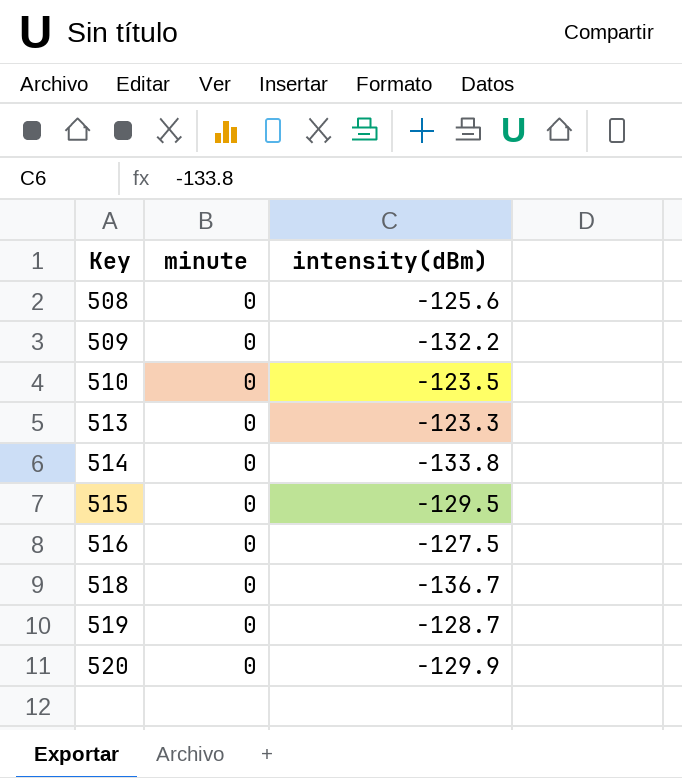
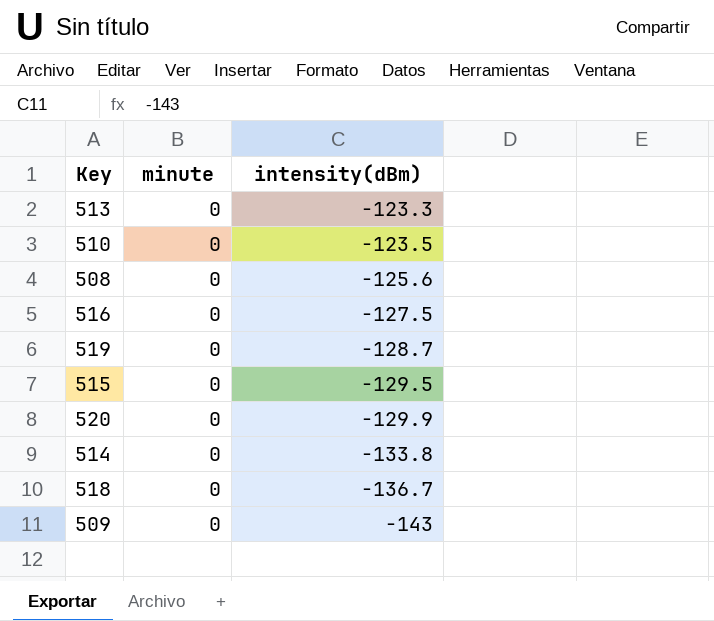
row order: Key ascending -> intensity(dBm) descending
509 | intensity(dBm): -132.2 -> -143

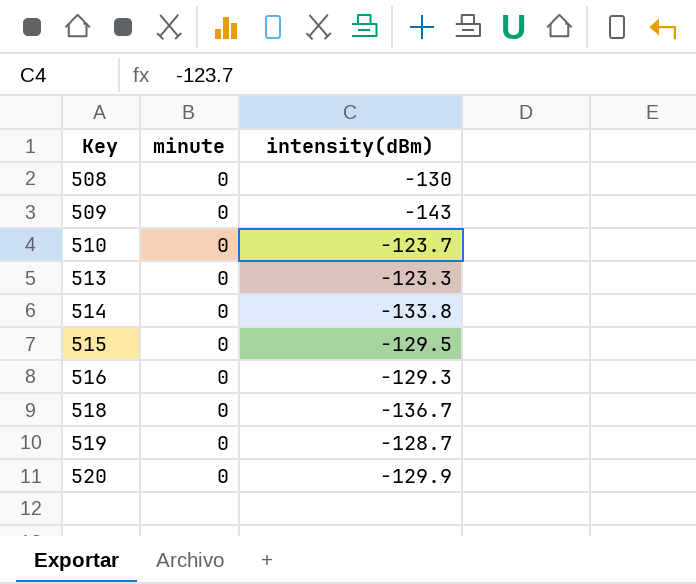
row order: intensity(dBm) descending -> Key ascending
508 | intensity(dBm): -125.6 -> -130
510 | intensity(dBm): -123.5 -> -123.7
516 | intensity(dBm): -127.5 -> -129.3

